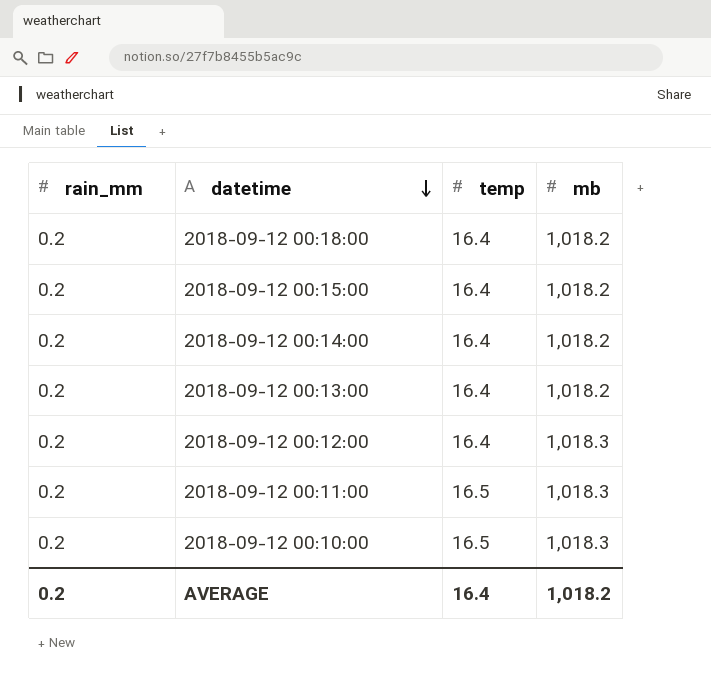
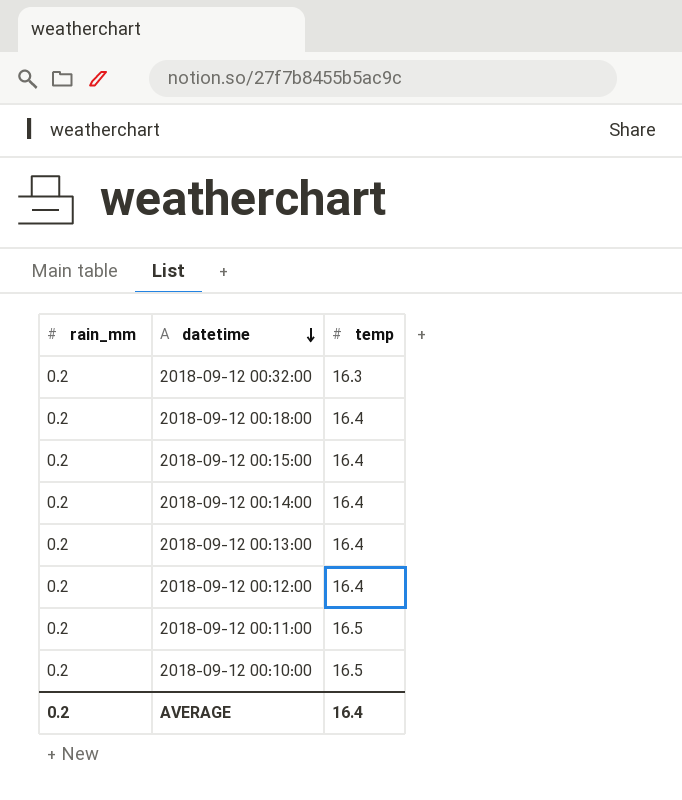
column mb | position: 4 -> none
row 2018-09-12 00:32:00: none -> 0.2 | 16.3

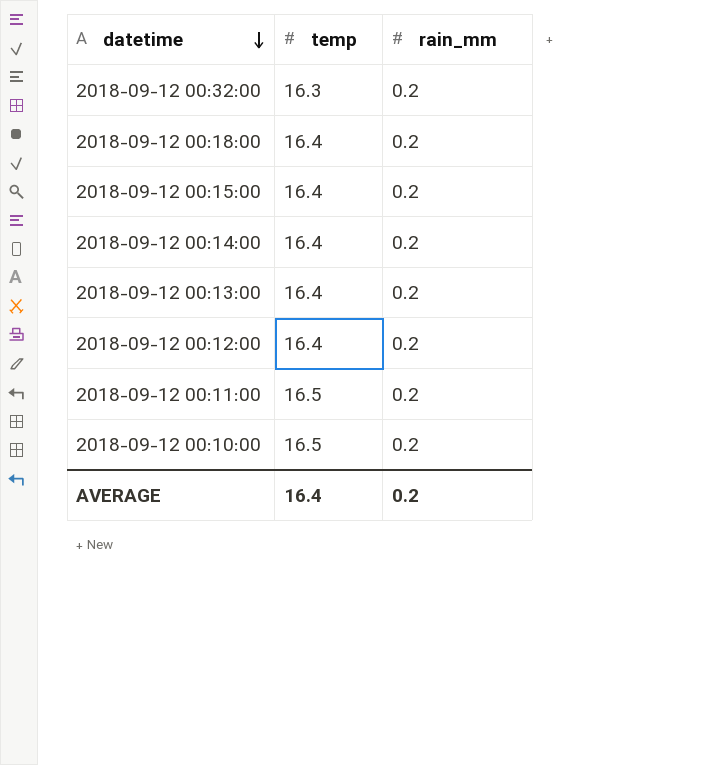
column rain_mm | position: 1 -> 3

